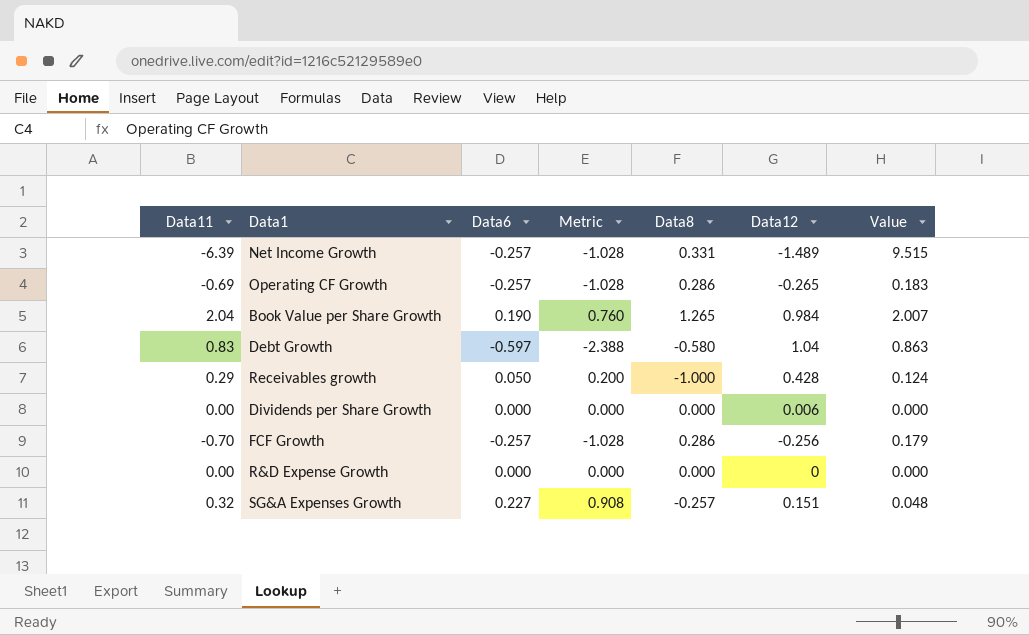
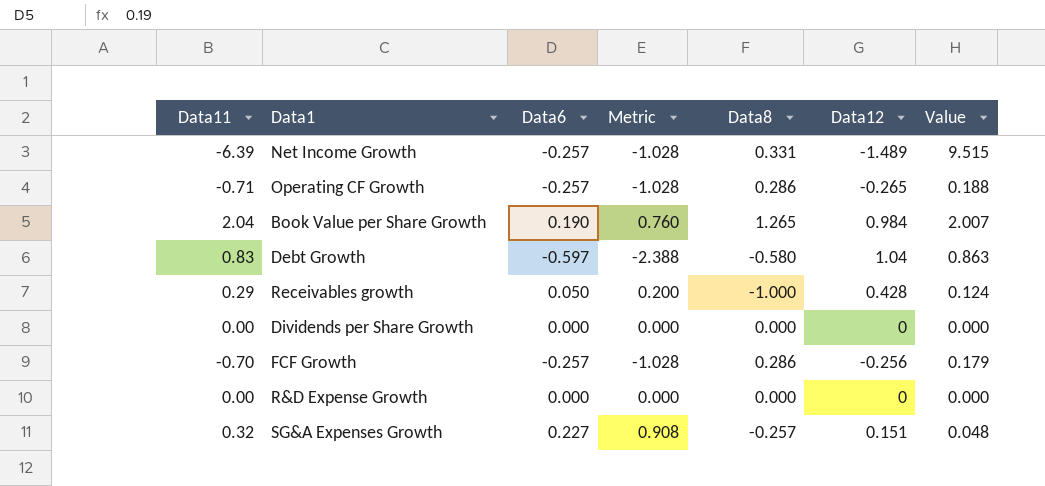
Operating CF Growth | Data11: -0.69 -> -0.71
Operating CF Growth | Value: 0.183 -> 0.188
Dividends per Share Growth | Data12: 0.006 -> 0

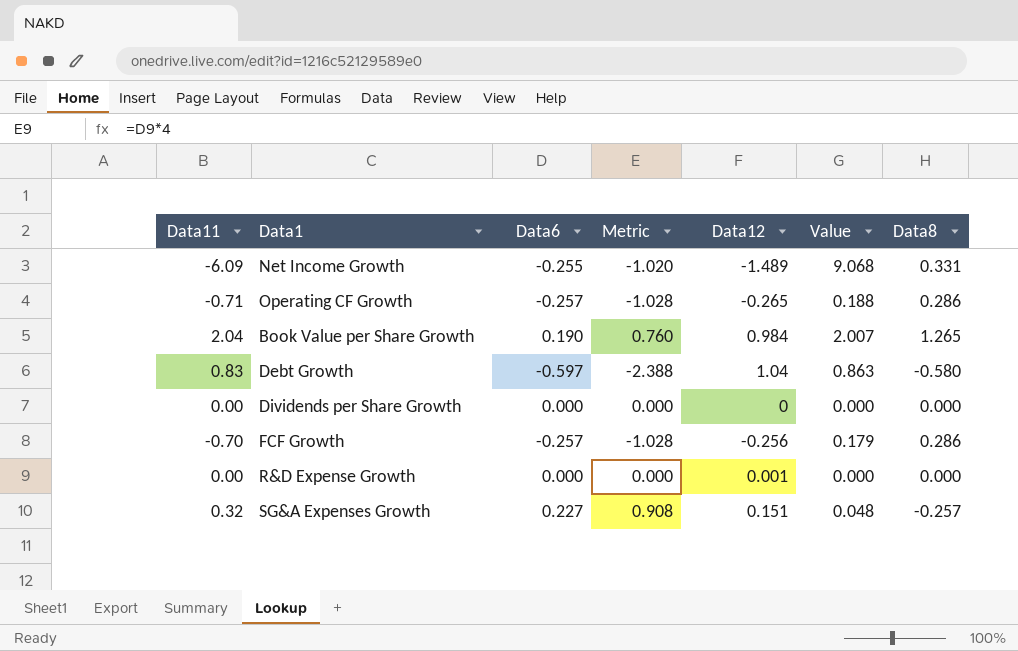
column Data8 | position: 5 -> 7
row Receivables growth: 0.29 | 0.050 | 0.200 | -1.000 | 0.428 | 0.124 -> none
Net Income Growth | Data11: -6.39 -> -6.09
Net Income Growth | Data6: -0.257 -> -0.255
Net Income Growth | Metric: -1.028 -> -1.020
Net Income Growth | Value: 9.515 -> 9.068
R&D Expense Growth | Data12: 0 -> 0.001

